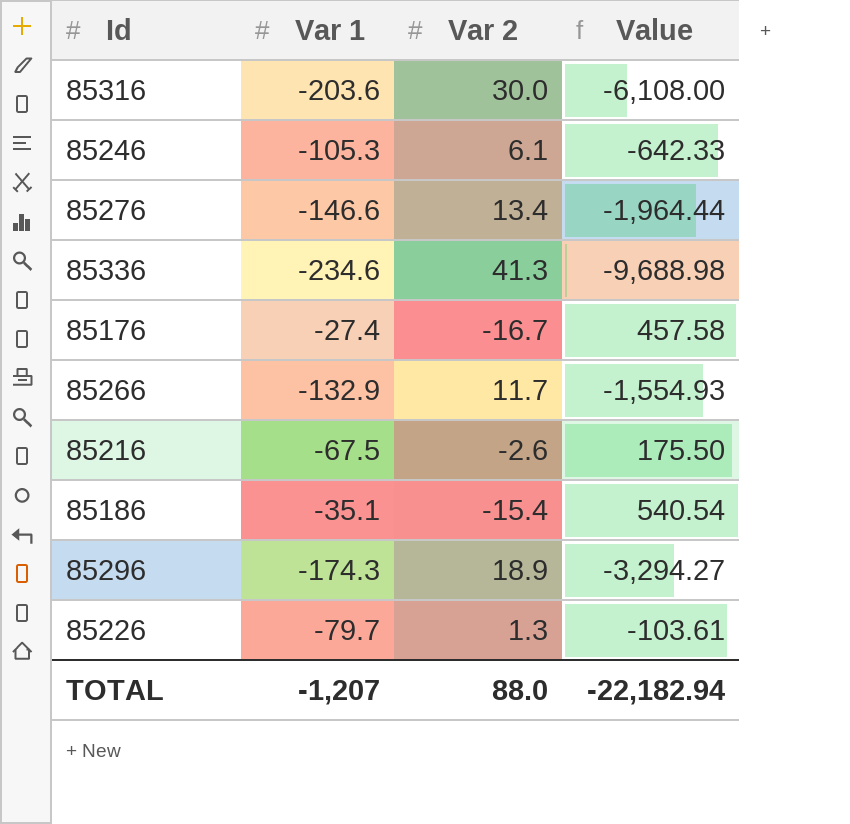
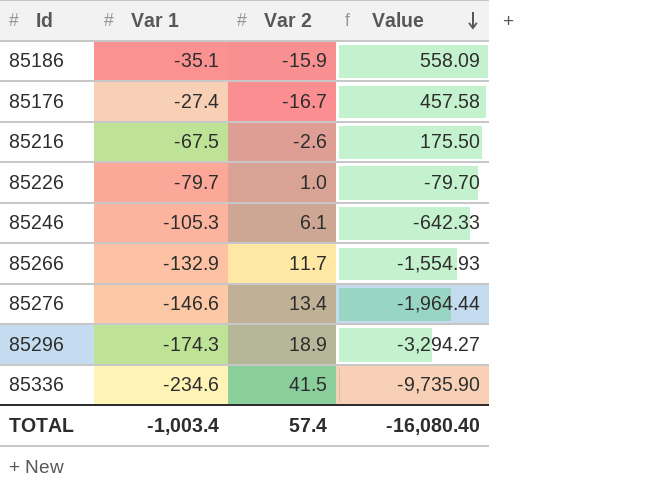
row order: none -> Value descending
row 85316: -203.6 | 30.0 | -6,108.00 -> none
85186 | Var 2: -15.4 -> -15.9
85186 | Value: 540.54 -> 558.09
85226 | Var 2: 1.3 -> 1.0
85226 | Value: -103.61 -> -79.70
85336 | Var 2: 41.3 -> 41.5
85336 | Value: -9,688.98 -> -9,735.90
TOTAL | Var 1: -1,207 -> -1,003.4
TOTAL | Var 2: 88.0 -> 57.4
TOTAL | Value: -22,182.94 -> -16,080.40

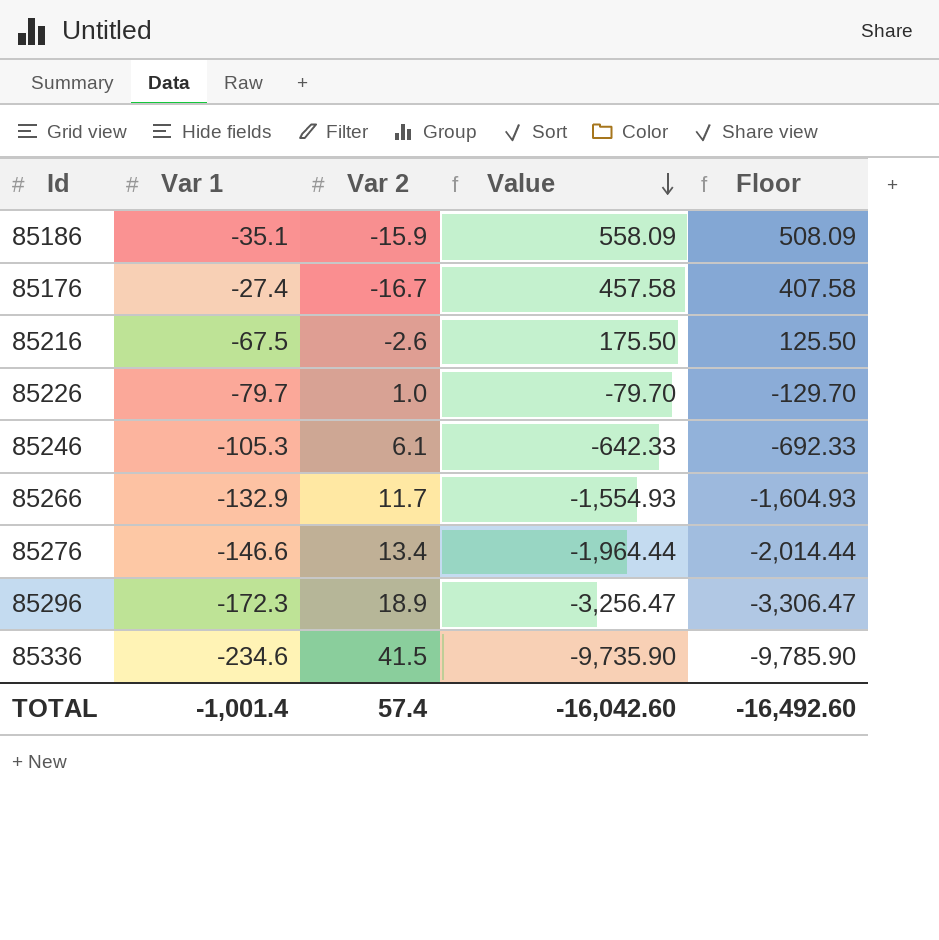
column Floor | formula: none -> [Value] - 50
85296 | Var 1: -174.3 -> -172.3
85296 | Value: -3,294.27 -> -3,256.47
TOTAL | Var 1: -1,003.4 -> -1,001.4
TOTAL | Value: -16,080.40 -> -16,042.60

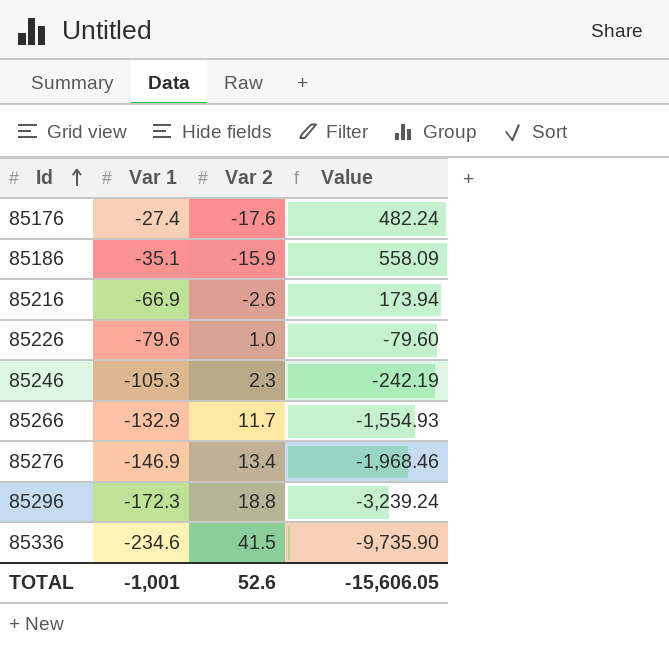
row order: Value descending -> Id ascending
column Floor | formula: [Value] - 50 -> none
85176 | Var 2: -16.7 -> -17.6
85176 | Value: 457.58 -> 482.24
85216 | Var 1: -67.5 -> -66.9
85216 | Value: 175.50 -> 173.94
85226 | Var 1: -79.7 -> -79.6
85226 | Value: -79.70 -> -79.60
85246 | Var 2: 6.1 -> 2.3
85246 | Value: -642.33 -> -242.19
85276 | Var 1: -146.6 -> -146.9
85276 | Value: -1,964.44 -> -1,968.46
85296 | Var 2: 18.9 -> 18.8
85296 | Value: -3,256.47 -> -3,239.24
TOTAL | Var 1: -1,001.4 -> -1,001
TOTAL | Var 2: 57.4 -> 52.6
TOTAL | Value: -16,042.60 -> -15,606.05

